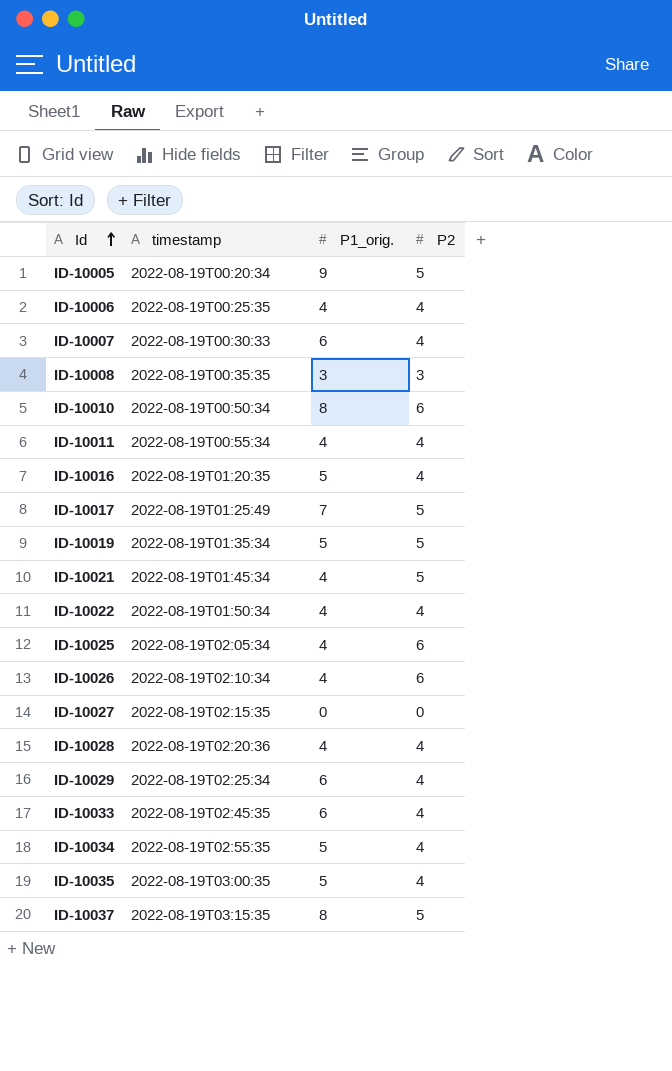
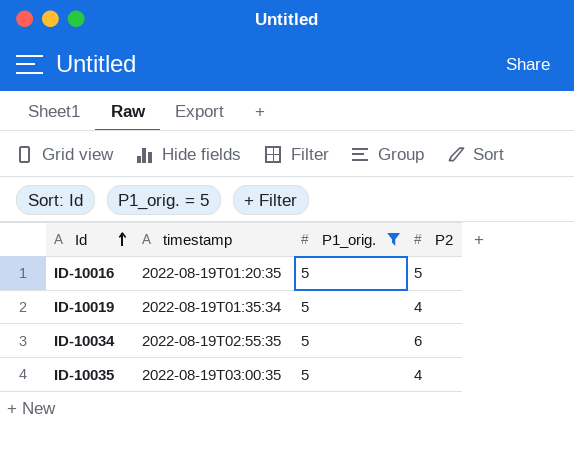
filter: none -> P1_orig. = 5
ID-10016 | P2: 4 -> 5
ID-10019 | P2: 5 -> 4
ID-10034 | P2: 4 -> 6

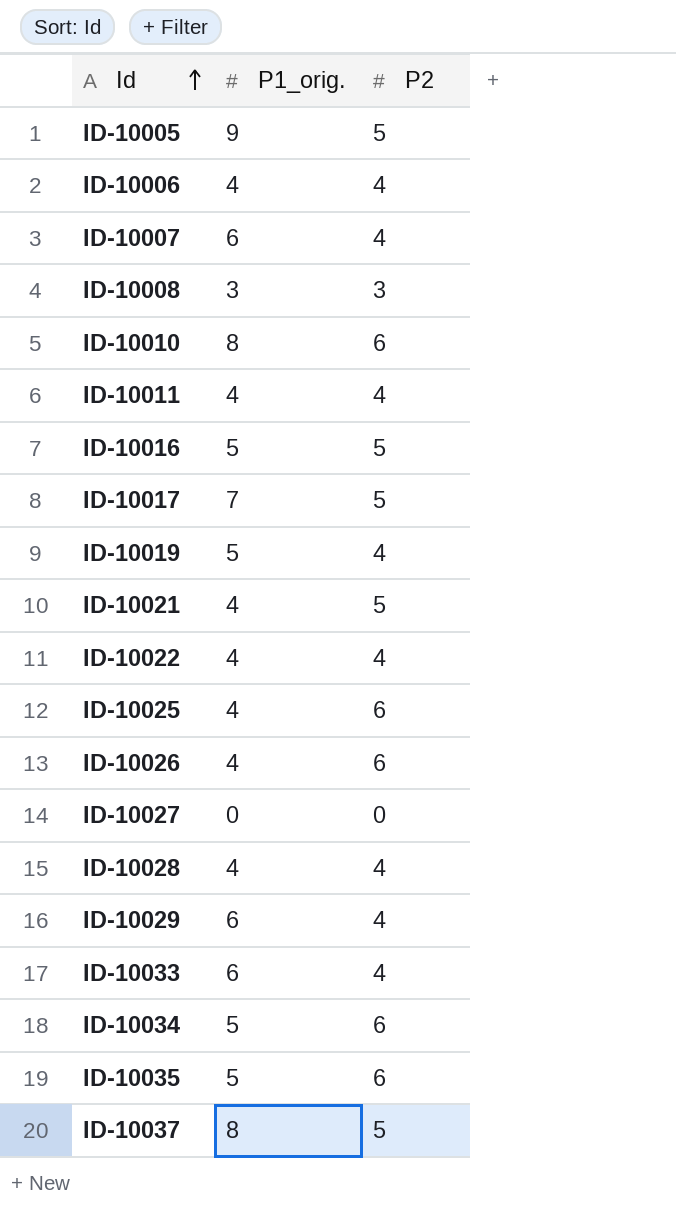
filter: P1_orig. = 5 -> none
column timestamp | position: 2 -> none
ID-10035 | P2: 4 -> 6

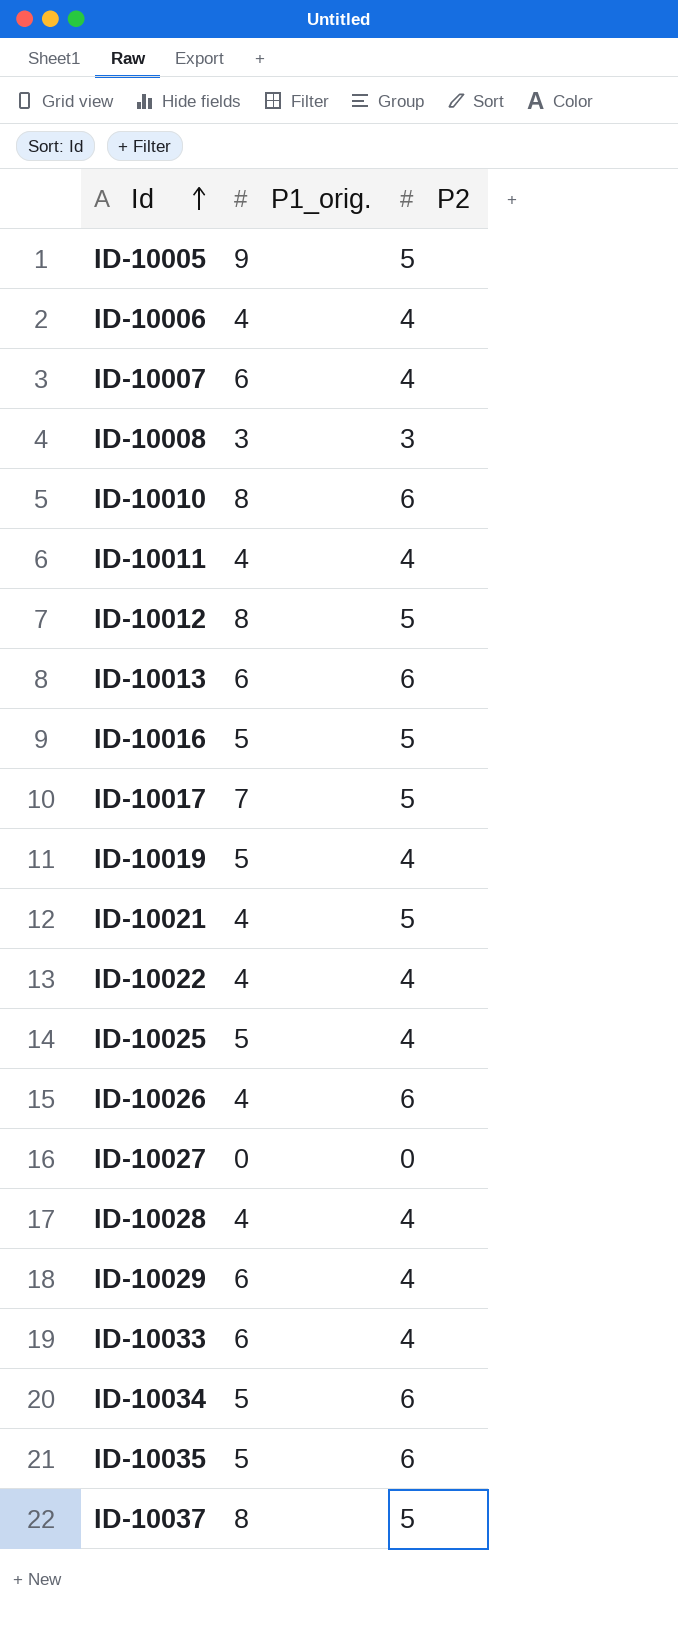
row ID-10012: none -> 8 | 5
row ID-10013: none -> 6 | 6
ID-10025 | P1_orig.: 4 -> 5
ID-10025 | P2: 6 -> 4

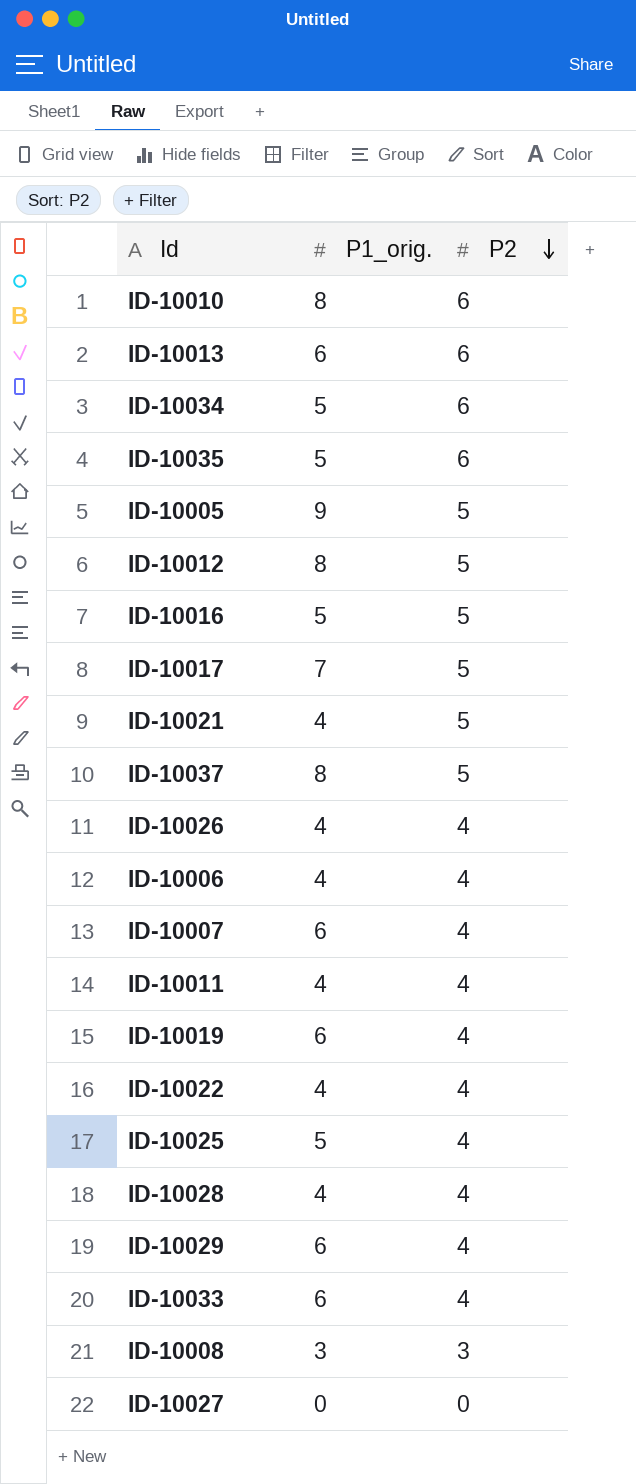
row order: Id ascending -> P2 descending
ID-10026 | P2: 6 -> 4
ID-10019 | P1_orig.: 5 -> 6

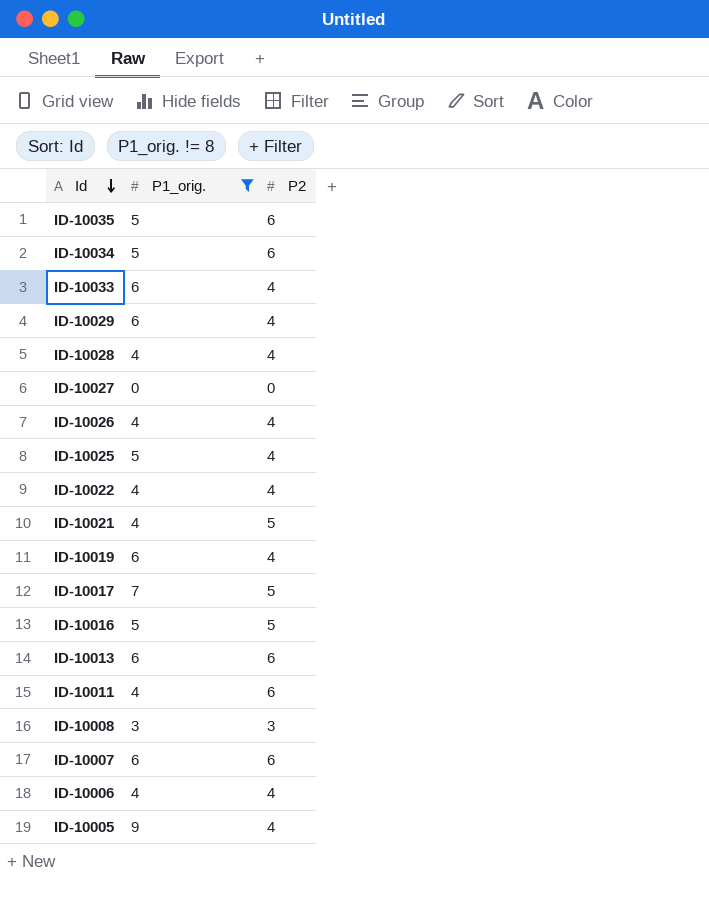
filter: none -> P1_orig. != 8
row order: P2 descending -> Id descending
ID-10011 | P2: 4 -> 6
ID-10007 | P2: 4 -> 6
ID-10005 | P2: 5 -> 4

